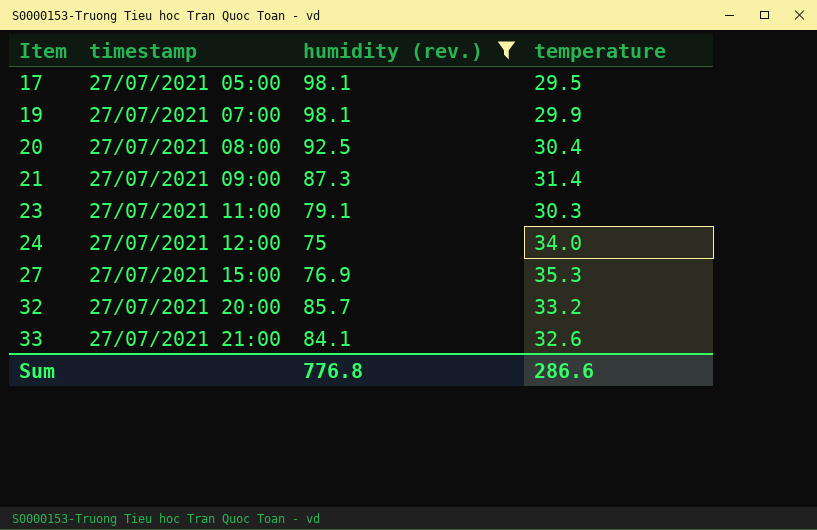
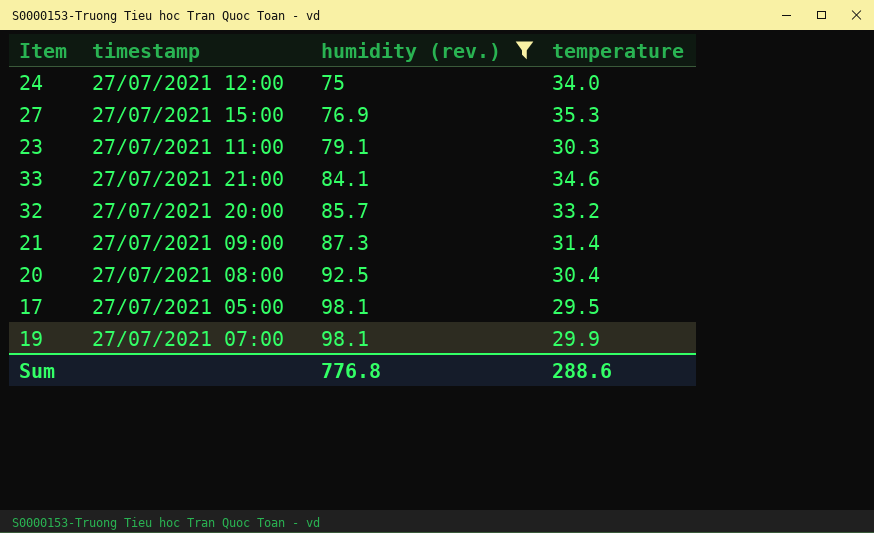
row order: Item ascending -> humidity (rev.) ascending
33 | temperature: 32.6 -> 34.6
Sum | temperature: 286.6 -> 288.6

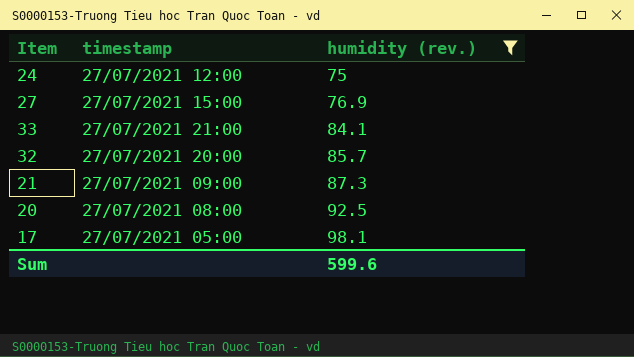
column temperature | position: 4 -> none
row 23: 27/07/2021 11:00 | 79.1 | 30.3 -> none
row 19: 27/07/2021 07:00 | 98.1 | 29.9 -> none
Sum | humidity (rev.): 776.8 -> 599.6

